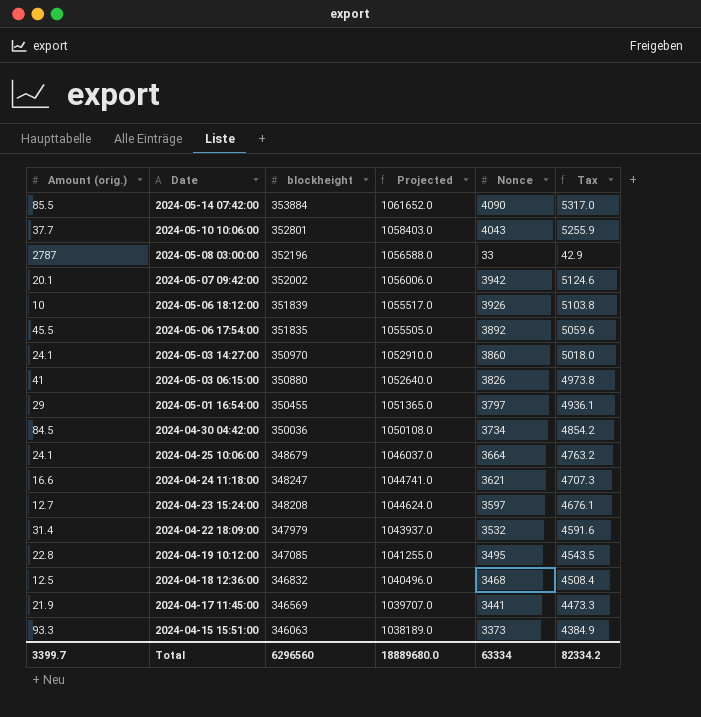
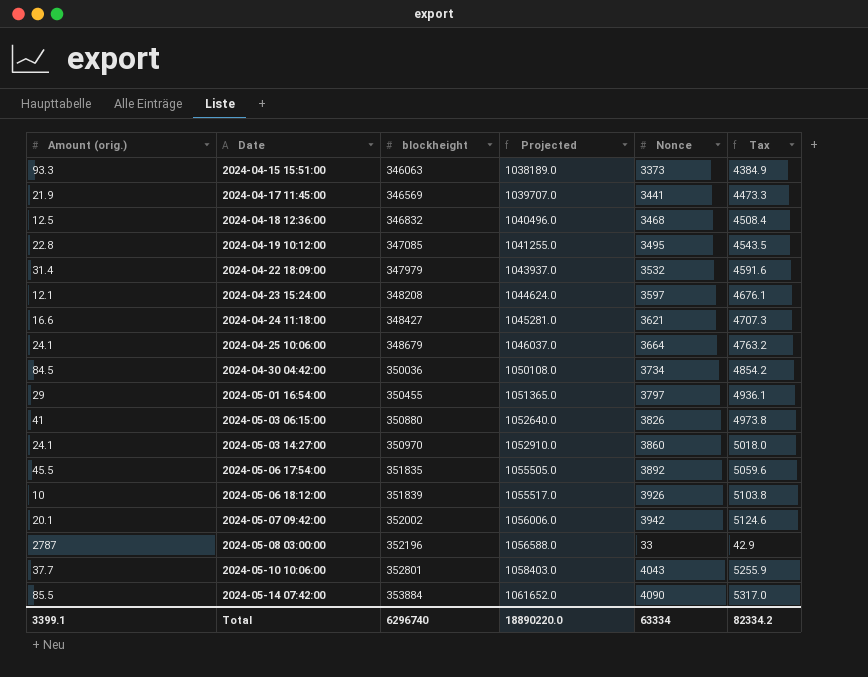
row order: Date descending -> Date ascending
2024-04-23 15:24:00 | Amount (orig.): 12.7 -> 12.1
2024-04-24 11:18:00 | blockheight: 348247 -> 348427
2024-04-24 11:18:00 | Projected: 1044741.0 -> 1045281.0
Total | Amount (orig.): 3399.7 -> 3399.1
Total | blockheight: 6296560 -> 6296740
Total | Projected: 18889680.0 -> 18890220.0

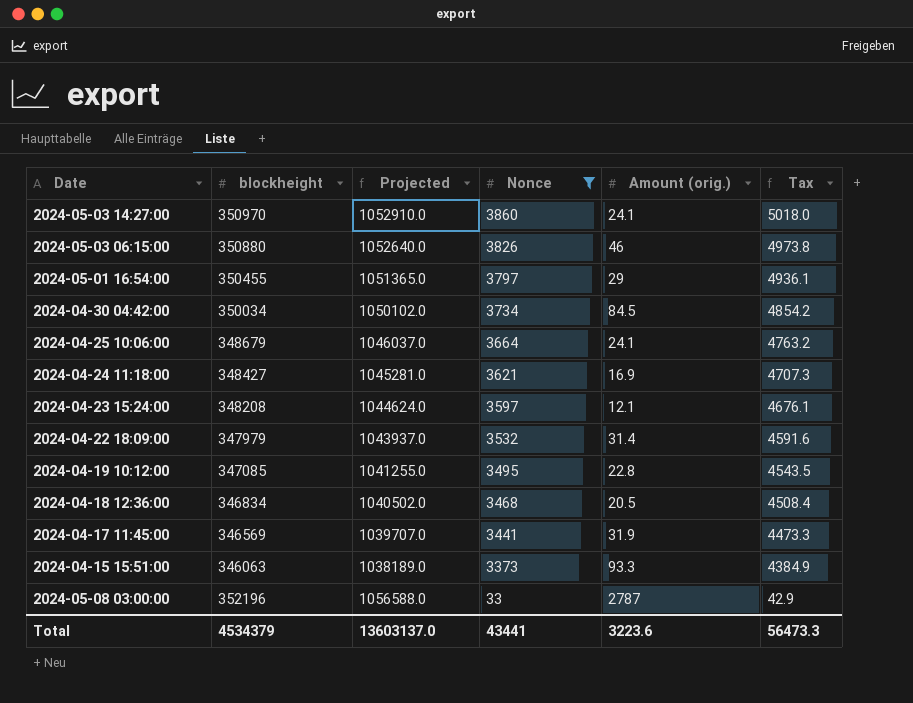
filter: none -> Nonce <= 3860
row order: Date ascending -> Nonce descending
column Amount (orig.) | position: 1 -> 5
2024-05-03 06:15:00 | Amount (orig.): 41 -> 46
2024-04-30 04:42:00 | blockheight: 350036 -> 350034
2024-04-30 04:42:00 | Projected: 1050108.0 -> 1050102.0
2024-04-24 11:18:00 | Amount (orig.): 16.6 -> 16.9
2024-04-18 12:36:00 | blockheight: 346832 -> 346834
2024-04-18 12:36:00 | Projected: 1040496.0 -> 1040502.0
2024-04-18 12:36:00 | Amount (orig.): 12.5 -> 20.5
2024-04-17 11:45:00 | Amount (orig.): 21.9 -> 31.9
Total | blockheight: 6296740 -> 4534379
Total | Projected: 18890220.0 -> 13603137.0
Total | Nonce: 63334 -> 43441
Total | Amount (orig.): 3399.1 -> 3223.6
Total | Tax: 82334.2 -> 56473.3

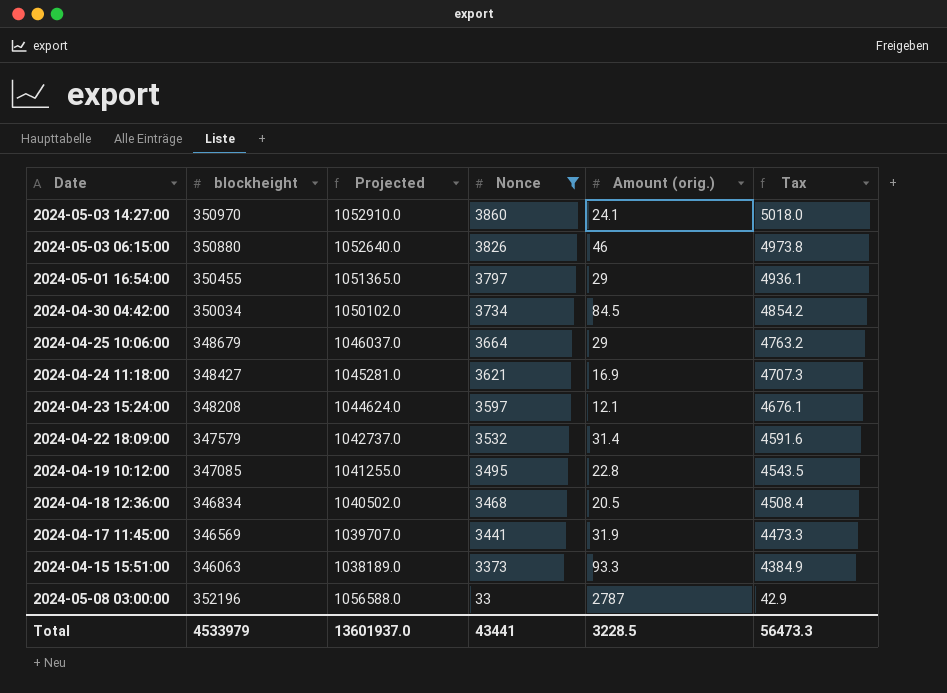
2024-04-25 10:06:00 | Amount (orig.): 24.1 -> 29
2024-04-22 18:09:00 | blockheight: 347979 -> 347579
2024-04-22 18:09:00 | Projected: 1043937.0 -> 1042737.0
Total | blockheight: 4534379 -> 4533979
Total | Projected: 13603137.0 -> 13601937.0
Total | Amount (orig.): 3223.6 -> 3228.5

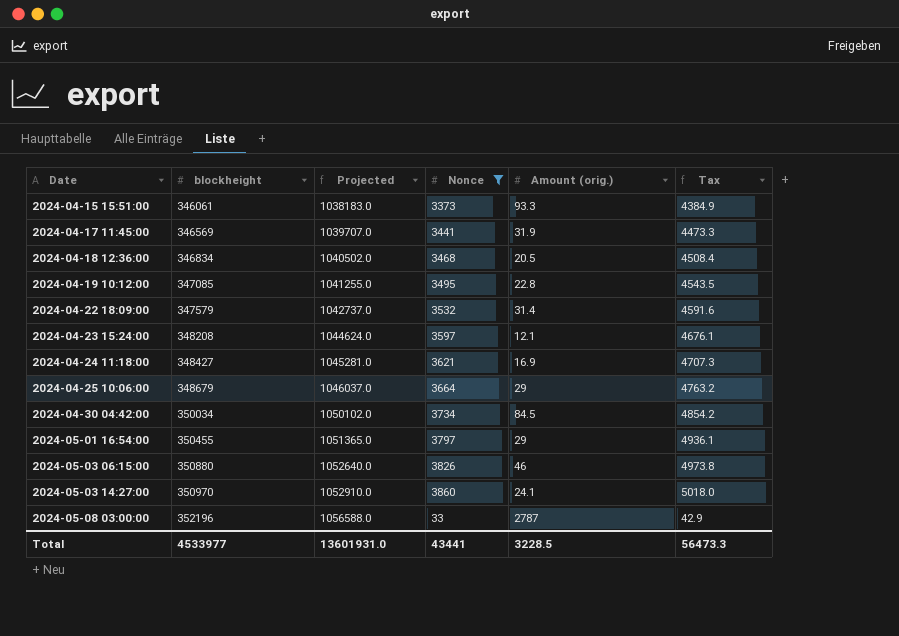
row order: Nonce descending -> Date ascending
2024-04-15 15:51:00 | blockheight: 346063 -> 346061
2024-04-15 15:51:00 | Projected: 1038189.0 -> 1038183.0
Total | blockheight: 4533979 -> 4533977
Total | Projected: 13601937.0 -> 13601931.0

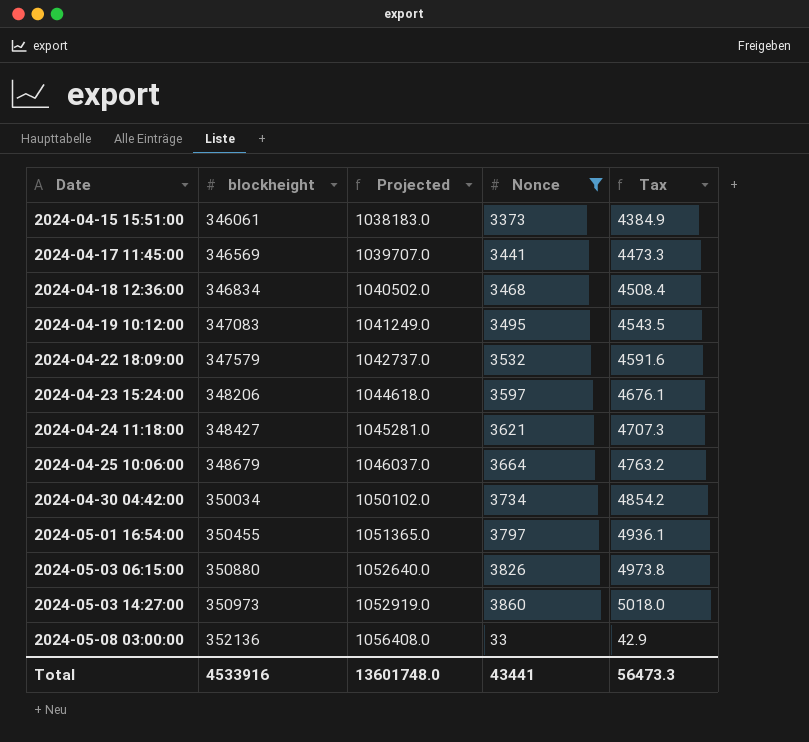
column Amount (orig.) | position: 5 -> none
2024-04-19 10:12:00 | blockheight: 347085 -> 347083
2024-04-19 10:12:00 | Projected: 1041255.0 -> 1041249.0
2024-04-23 15:24:00 | blockheight: 348208 -> 348206
2024-04-23 15:24:00 | Projected: 1044624.0 -> 1044618.0
2024-05-03 14:27:00 | blockheight: 350970 -> 350973
2024-05-03 14:27:00 | Projected: 1052910.0 -> 1052919.0
2024-05-08 03:00:00 | blockheight: 352196 -> 352136
2024-05-08 03:00:00 | Projected: 1056588.0 -> 1056408.0
Total | blockheight: 4533977 -> 4533916
Total | Projected: 13601931.0 -> 13601748.0

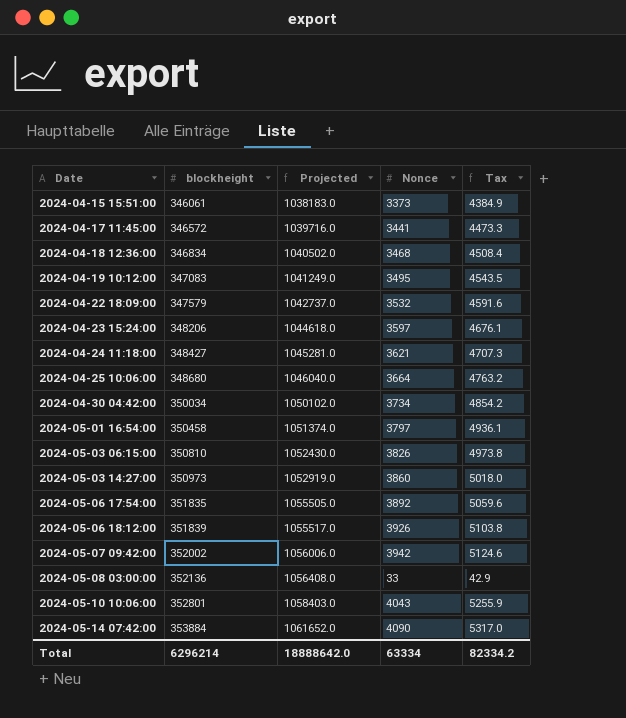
filter: Nonce <= 3860 -> none
2024-04-17 11:45:00 | blockheight: 346569 -> 346572
2024-04-17 11:45:00 | Projected: 1039707.0 -> 1039716.0
2024-04-25 10:06:00 | blockheight: 348679 -> 348680
2024-04-25 10:06:00 | Projected: 1046037.0 -> 1046040.0
2024-05-01 16:54:00 | blockheight: 350455 -> 350458
2024-05-01 16:54:00 | Projected: 1051365.0 -> 1051374.0
2024-05-03 06:15:00 | blockheight: 350880 -> 350810
2024-05-03 06:15:00 | Projected: 1052640.0 -> 1052430.0
Total | blockheight: 4533916 -> 6296214
Total | Projected: 13601748.0 -> 18888642.0
Total | Nonce: 43441 -> 63334
Total | Tax: 56473.3 -> 82334.2

